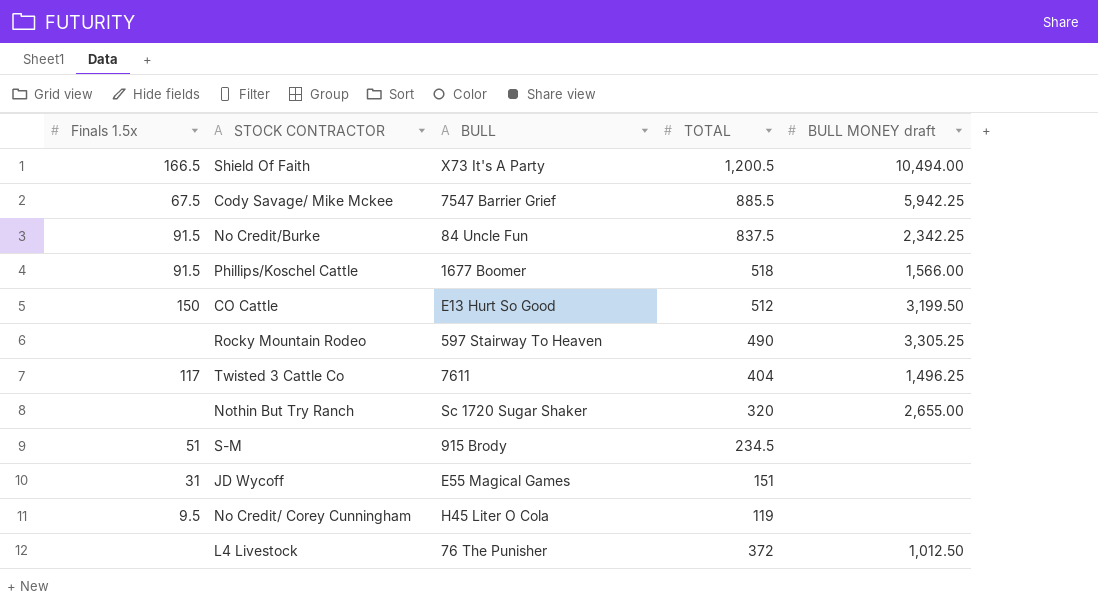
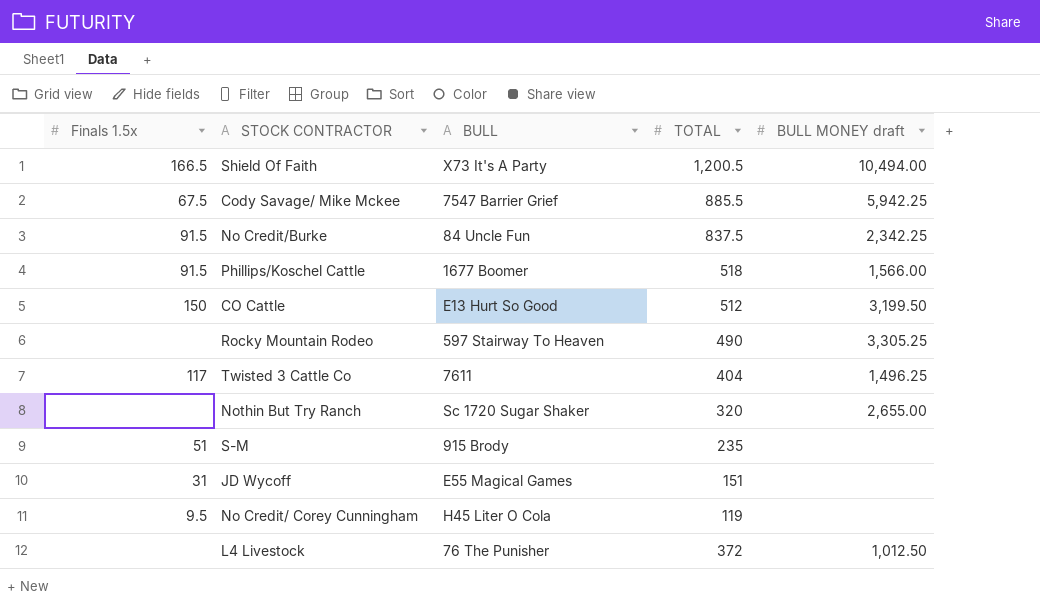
S-M | TOTAL: 234.5 -> 235

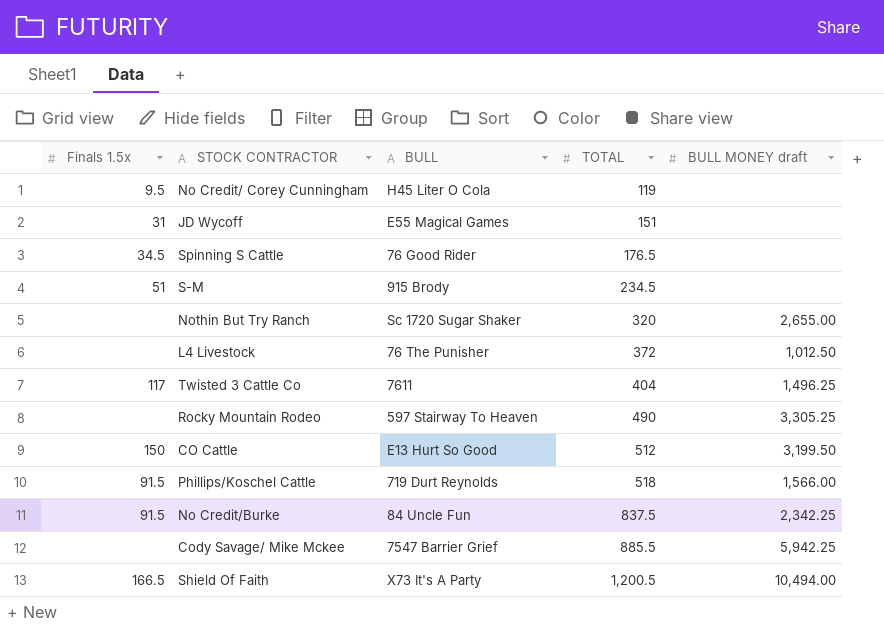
row order: none -> TOTAL ascending
row Spinning S Cattle: none -> 34.5 | 76 Good Rider | 176.5 | none
S-M | TOTAL: 235 -> 234.5
Phillips/Koschel Cattle | BULL: 1677 Boomer -> 719 Durt Reynolds
Cody Savage/ Mike Mckee | Finals 1.5x: 67.5 -> none

